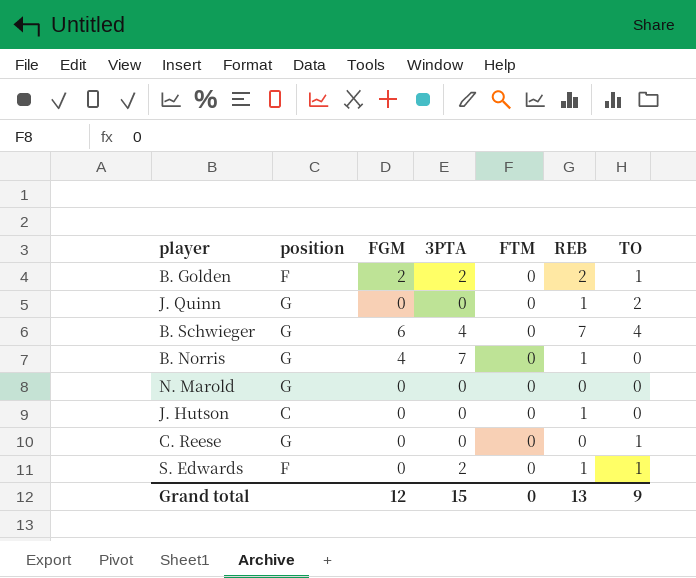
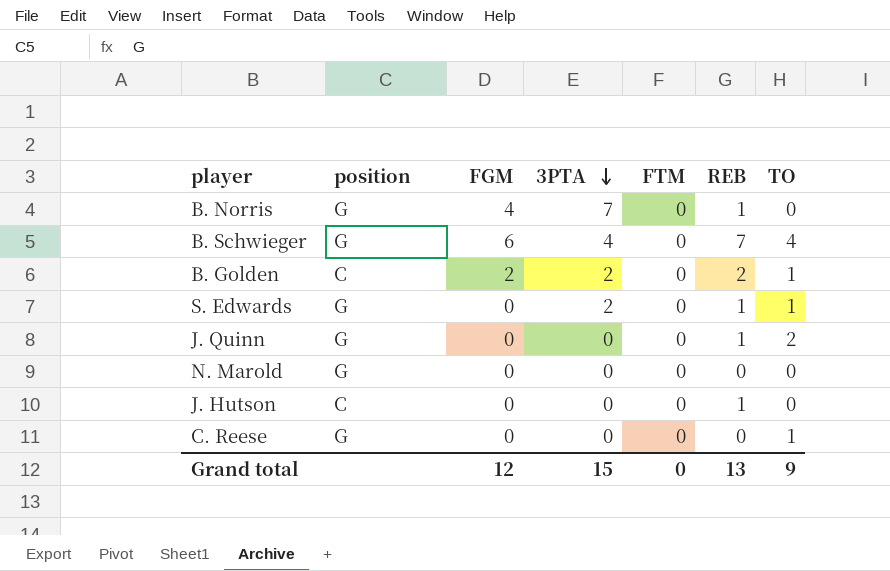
row order: none -> 3PTA descending
B. Golden | position: F -> C
S. Edwards | position: F -> G

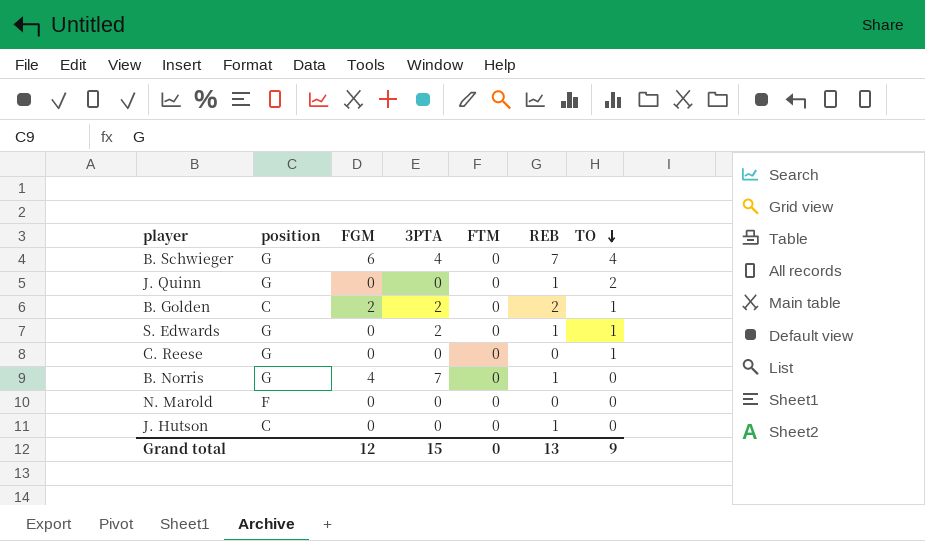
row order: 3PTA descending -> TO descending
N. Marold | position: G -> F

